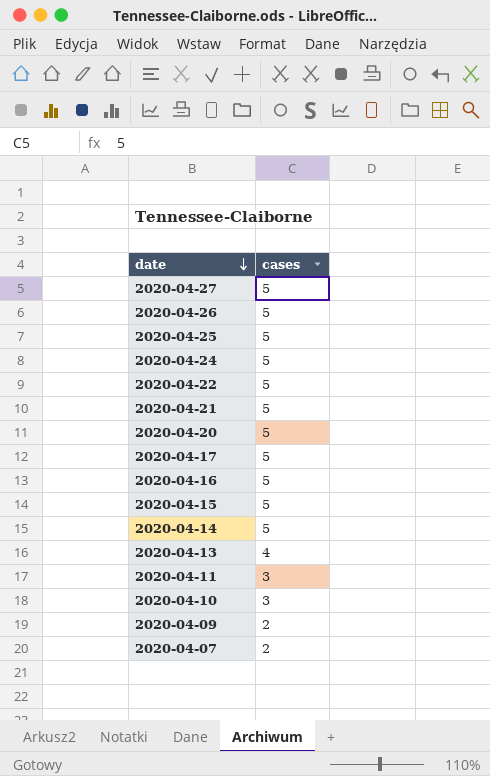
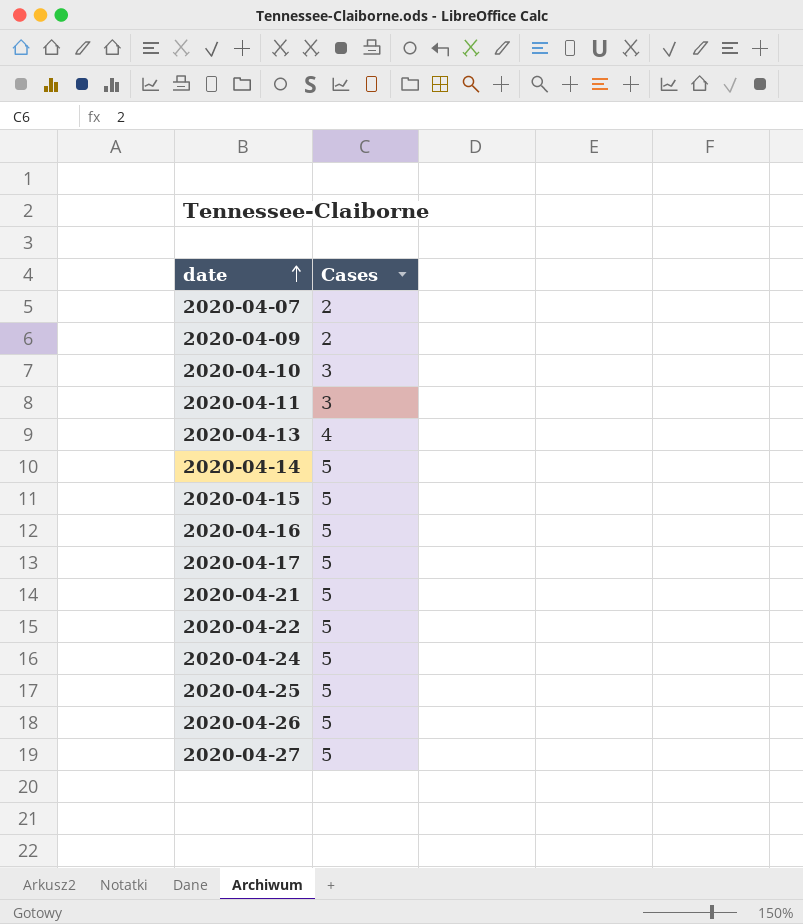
row order: date descending -> date ascending
column name: cases -> Cases
row 2020-04-20: 5 -> none

